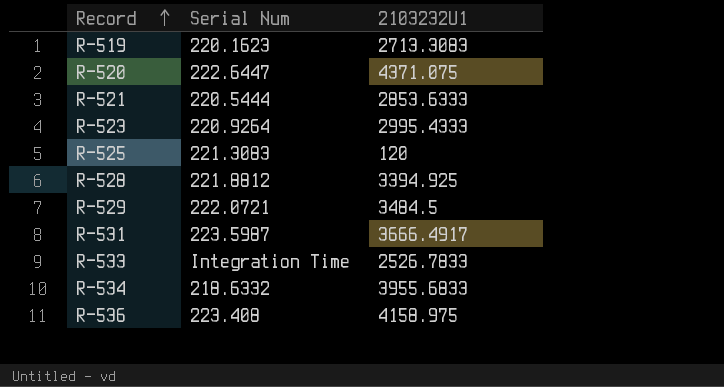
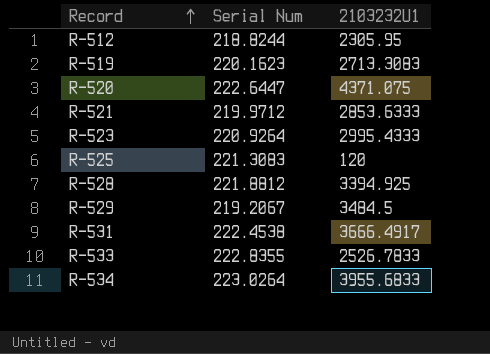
row R-536: 223.408 | 4158.975 -> none
row R-512: none -> 218.8244 | 2305.95
R-521 | Serial Num: 220.5444 -> 219.9712
R-529 | Serial Num: 222.0721 -> 219.2067
R-531 | Serial Num: 223.5987 -> 222.4538
R-533 | Serial Num: Integration Time -> 222.8355
R-534 | Serial Num: 218.6332 -> 223.0264

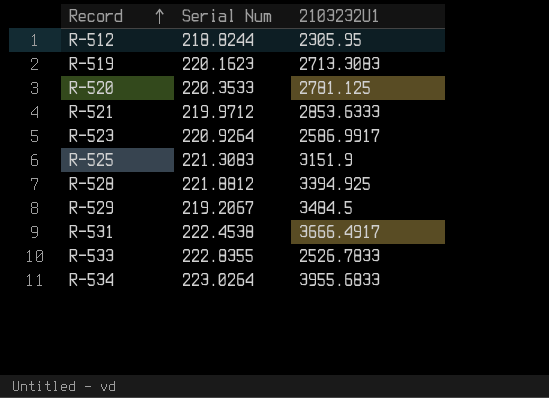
R-520 | Serial Num: 222.6447 -> 220.3533
R-520 | 2103232U1: 4371.075 -> 2781.125
R-523 | 2103232U1: 2995.4333 -> 2586.9917
R-525 | 2103232U1: 120 -> 3151.9

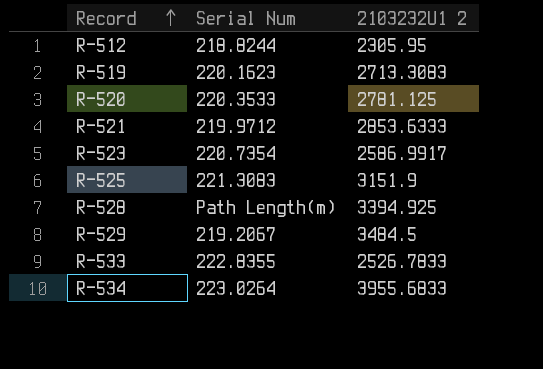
column name: 2103232U1 -> 2103232U1 2
row R-531: 222.4538 | 3666.4917 -> none
R-523 | Serial Num: 220.9264 -> 220.7354
R-528 | Serial Num: 221.8812 -> Path Length(m)

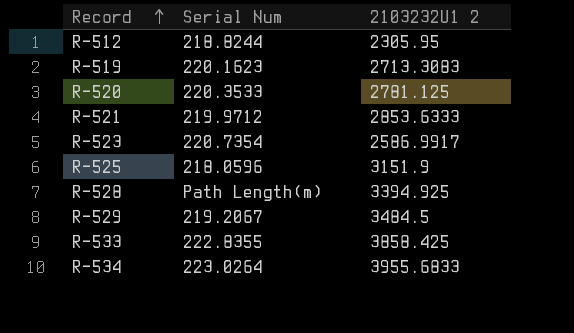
R-525 | Serial Num: 221.3083 -> 218.0596
R-533 | 2103232U1 2: 2526.7833 -> 3858.425

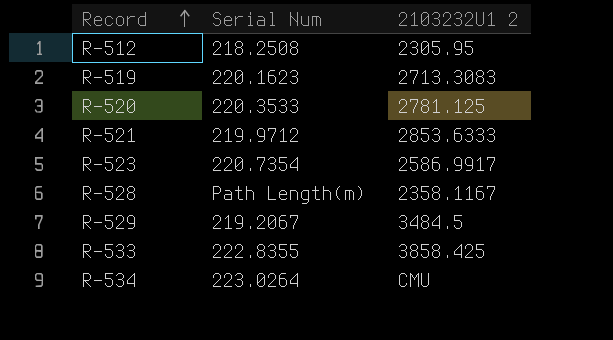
row R-525: 218.0596 | 3151.9 -> none
R-512 | Serial Num: 218.8244 -> 218.2508
R-528 | 2103232U1 2: 3394.925 -> 2358.1167
R-534 | 2103232U1 2: 3955.6833 -> CMU

